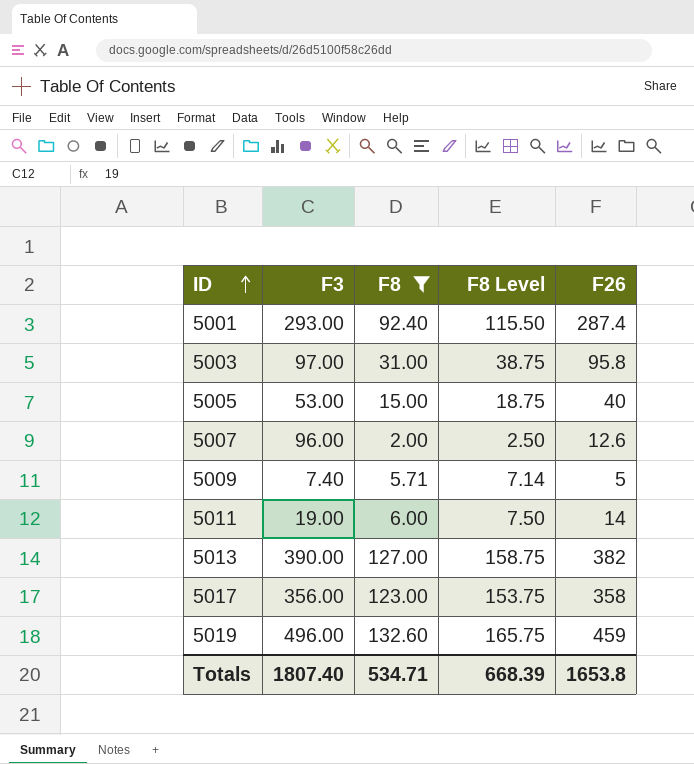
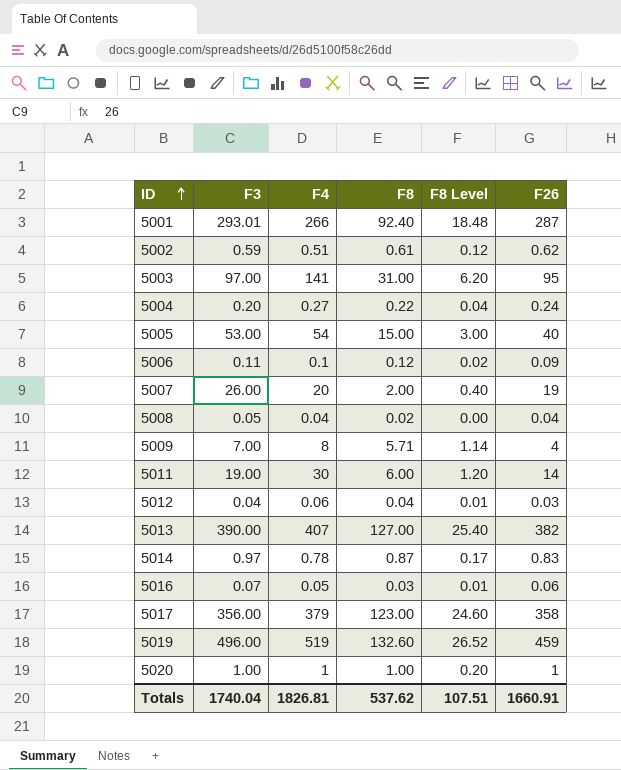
filter: F8 >= 2.00 -> none
column F4 | position: none -> 3
column F8 Level | formula: [F8] * 1.25 -> [F8] * 0.2
5001 | F3: 293.00 -> 293.01
5001 | F26: 287.4 -> 287
5003 | F26: 95.8 -> 95
5007 | F3: 96.00 -> 26.00
5007 | F26: 12.6 -> 19
5009 | F3: 7.40 -> 7.00
5009 | F26: 5 -> 4
Totals | F3: 1807.40 -> 1740.04
Totals | F8: 534.71 -> 537.62
Totals | F8 Level: 668.39 -> 107.51
Totals | F26: 1653.8 -> 1660.91

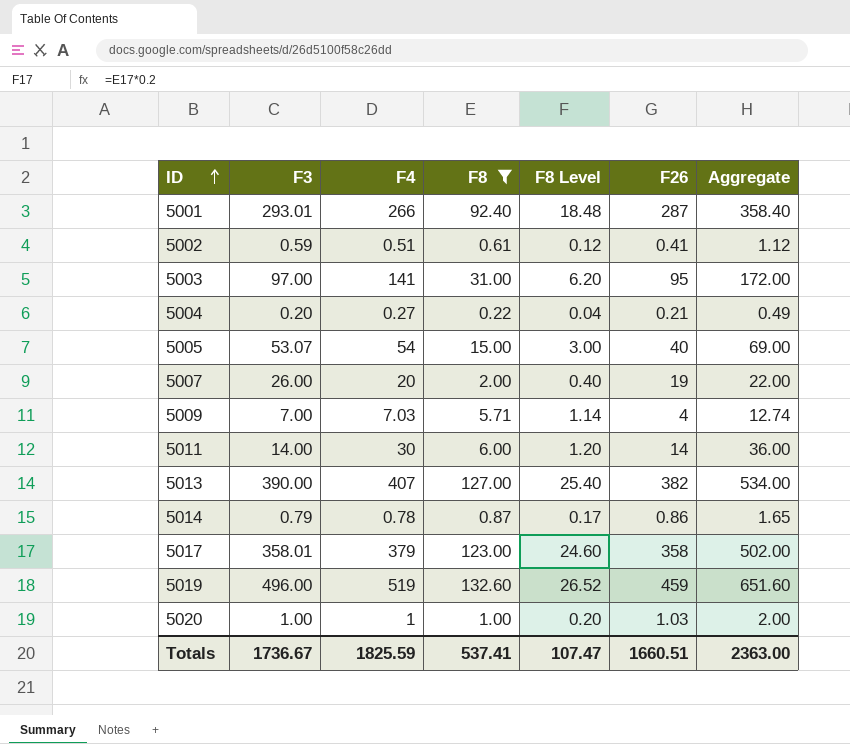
filter: none -> F8 >= 0.22
column Aggregate | formula: none -> [F4] + [F8]
5002 | F26: 0.62 -> 0.41
5004 | F26: 0.24 -> 0.21
5005 | F3: 53.00 -> 53.07
5009 | F4: 8 -> 7.03
5011 | F3: 19.00 -> 14.00
5014 | F3: 0.97 -> 0.79
5014 | F26: 0.83 -> 0.86
5017 | F3: 356.00 -> 358.01
5020 | F26: 1 -> 1.03
Totals | F3: 1740.04 -> 1736.67
Totals | F4: 1826.81 -> 1825.59
Totals | F8: 537.62 -> 537.41
Totals | F8 Level: 107.51 -> 107.47
Totals | F26: 1660.91 -> 1660.51

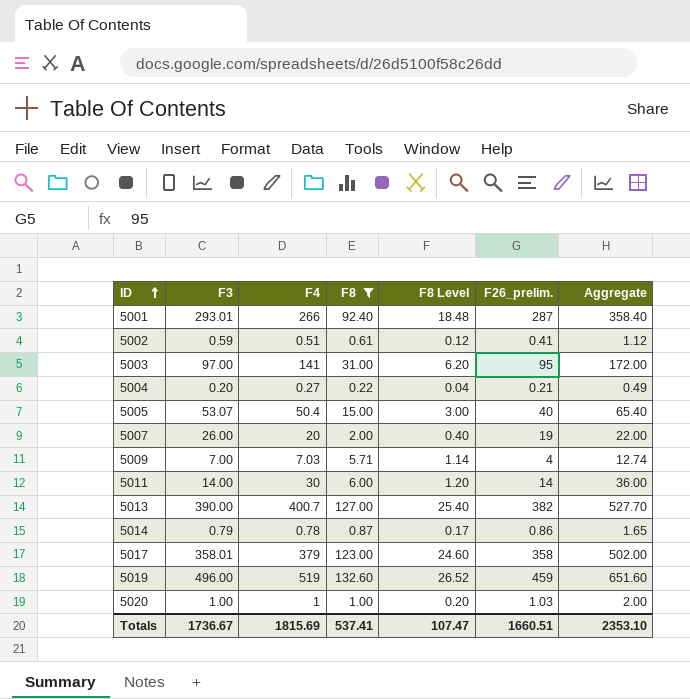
column name: F26 -> F26_prelim.
5005 | F4: 54 -> 50.4
5005 | Aggregate: 69.00 -> 65.40
5013 | F4: 407 -> 400.7
5013 | Aggregate: 534.00 -> 527.70
Totals | F4: 1825.59 -> 1815.69
Totals | Aggregate: 2363.00 -> 2353.10

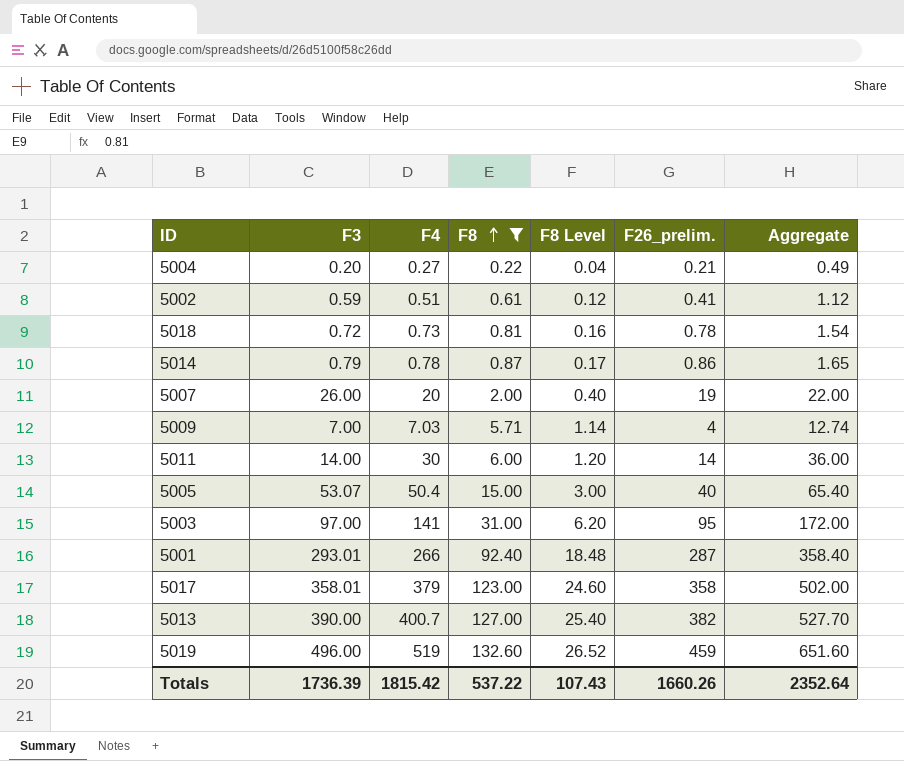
row order: ID ascending -> F8 ascending
row 5020: 1.00 | 1 | 1.00 | 0.20 | 1.03 | 2.00 -> none
row 5018: none -> 0.72 | 0.73 | 0.81 | 0.16 | 0.78 | 1.54
Totals | F3: 1736.67 -> 1736.39
Totals | F4: 1815.69 -> 1815.42
Totals | F8: 537.41 -> 537.22
Totals | F8 Level: 107.47 -> 107.43
Totals | F26_prelim.: 1660.51 -> 1660.26
Totals | Aggregate: 2353.10 -> 2352.64

